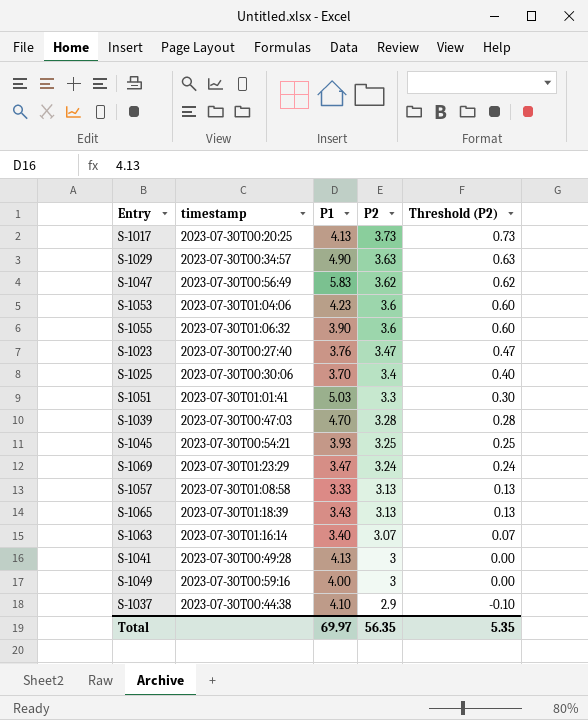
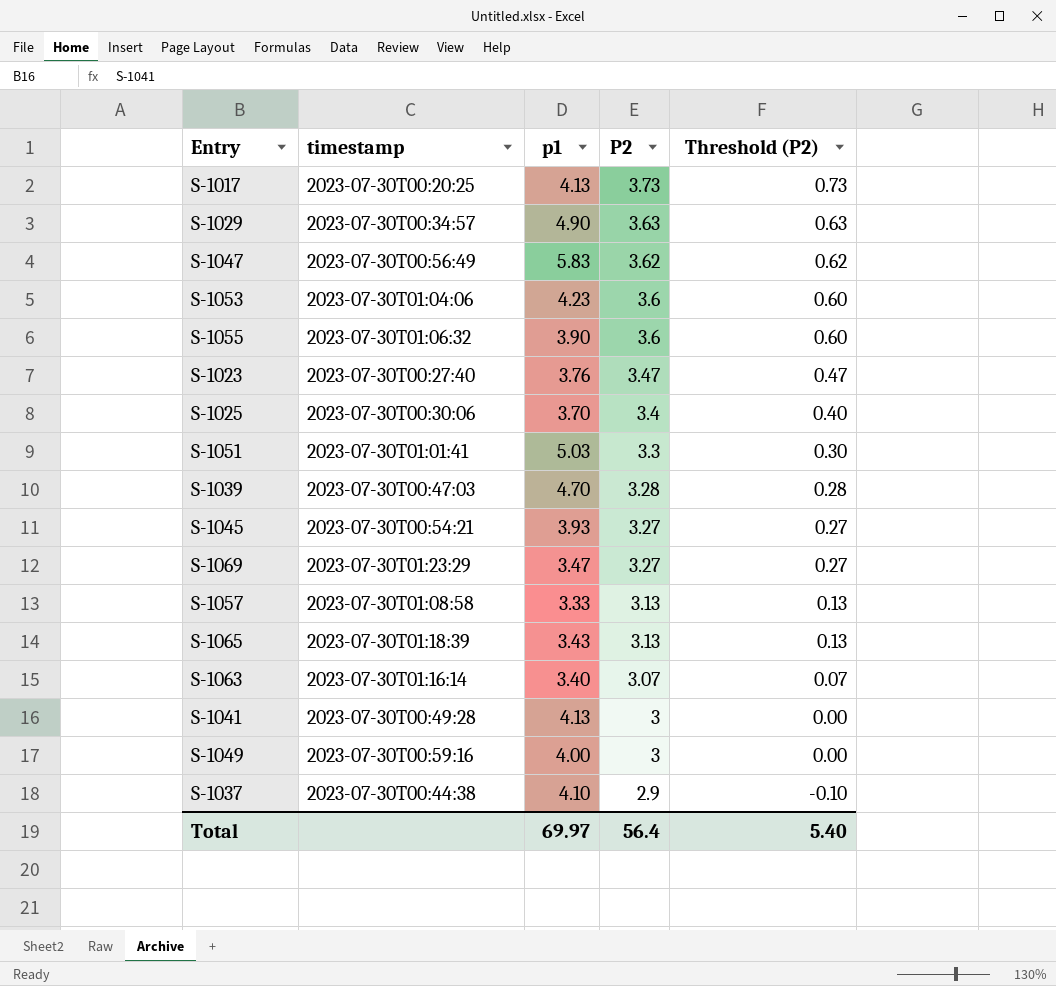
column name: P1 -> p1
S-1045 | P2: 3.25 -> 3.27
S-1045 | Threshold (P2): 0.25 -> 0.27
S-1069 | P2: 3.24 -> 3.27
S-1069 | Threshold (P2): 0.24 -> 0.27
Total | P2: 56.35 -> 56.4
Total | Threshold (P2): 5.35 -> 5.40

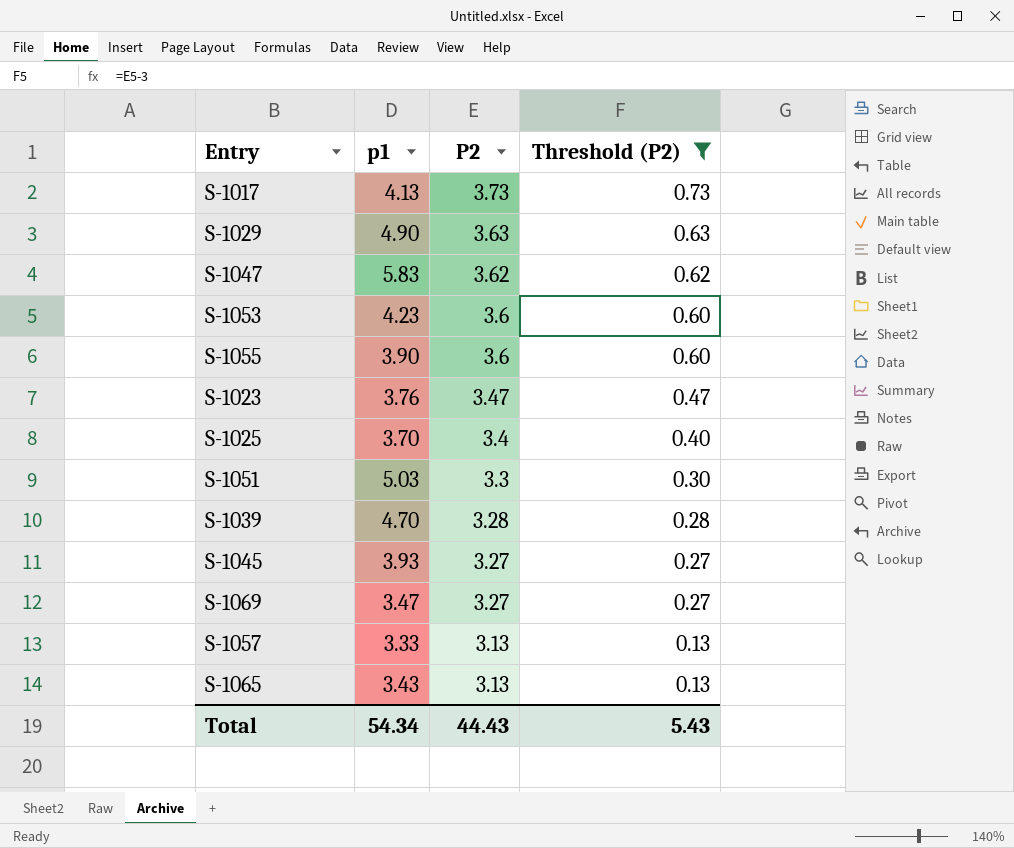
filter: none -> Threshold (P2) >= 0.13
column timestamp | position: 2 -> none
Total | p1: 69.97 -> 54.34
Total | P2: 56.4 -> 44.43
Total | Threshold (P2): 5.40 -> 5.43

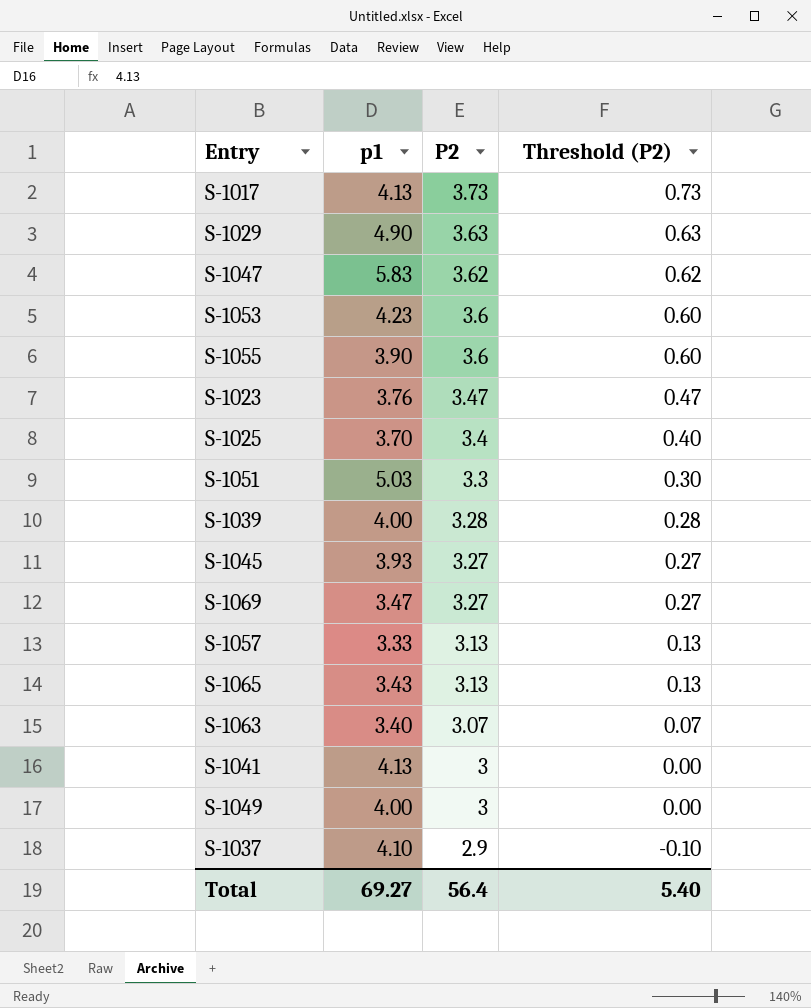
filter: Threshold (P2) >= 0.13 -> none
S-1039 | p1: 4.70 -> 4.00
Total | p1: 54.34 -> 69.27
Total | P2: 44.43 -> 56.4
Total | Threshold (P2): 5.43 -> 5.40

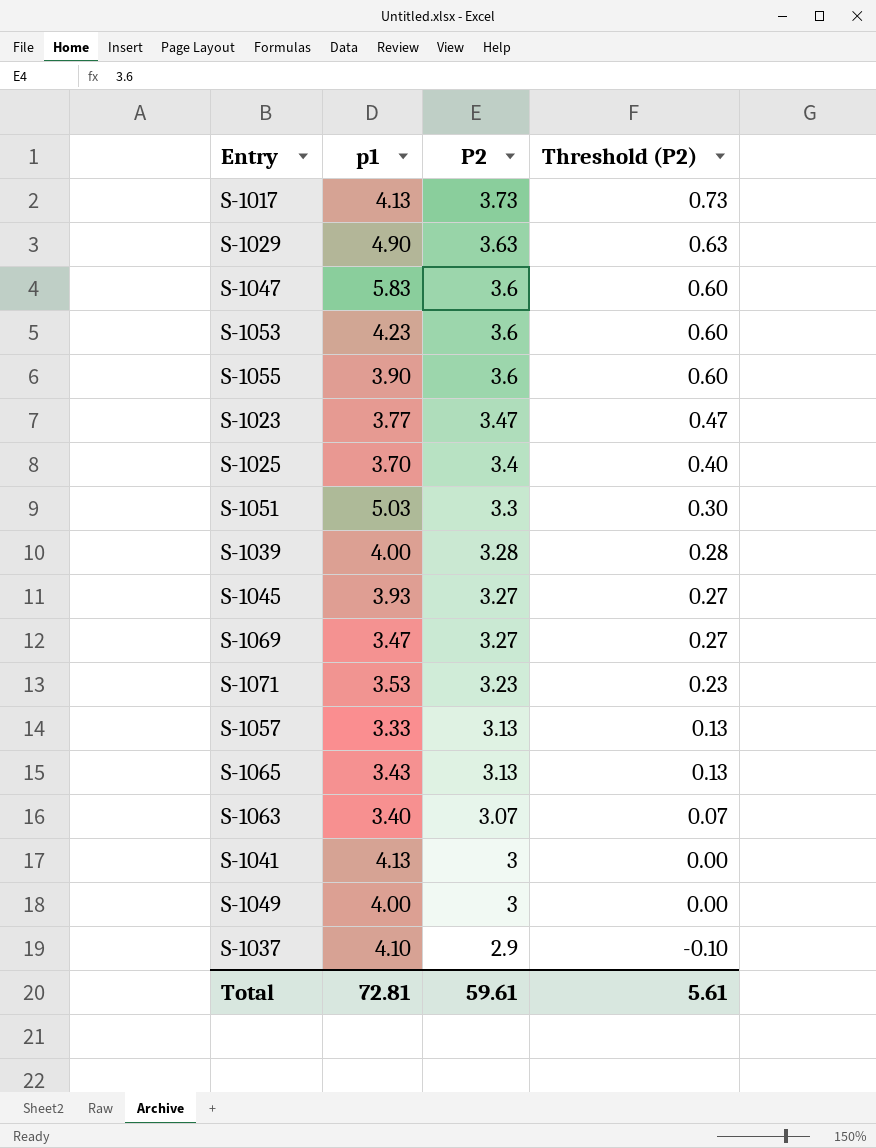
S-1047 | P2: 3.62 -> 3.6
S-1047 | Threshold (P2): 0.62 -> 0.60
S-1023 | p1: 3.76 -> 3.77
row S-1071: none -> 3.53 | 3.23 | 0.23
Total | p1: 69.27 -> 72.81
Total | P2: 56.4 -> 59.61
Total | Threshold (P2): 5.40 -> 5.61

